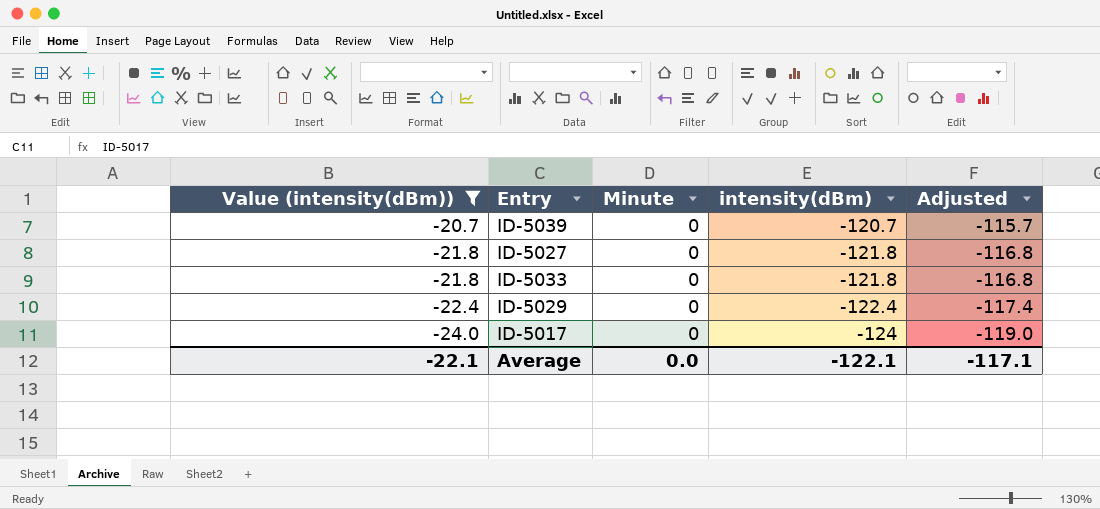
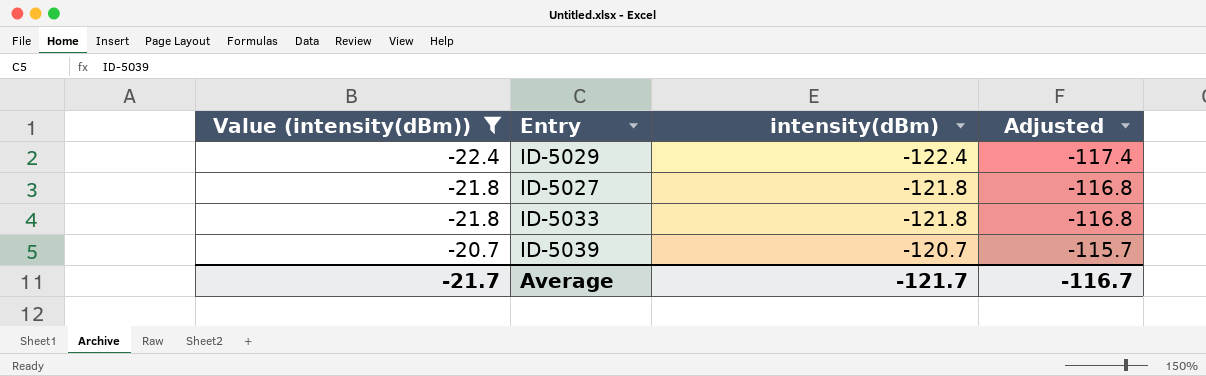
row order: Value (intensity(dBm)) descending -> Value (intensity(dBm)) ascending
column Minute | position: 3 -> none
row ID-5017: -24.0 | 0 | -124 | -119.0 -> none
Average | Value (intensity(dBm)): -22.1 -> -21.7
Average | intensity(dBm): -122.1 -> -121.7
Average | Adjusted: -117.1 -> -116.7

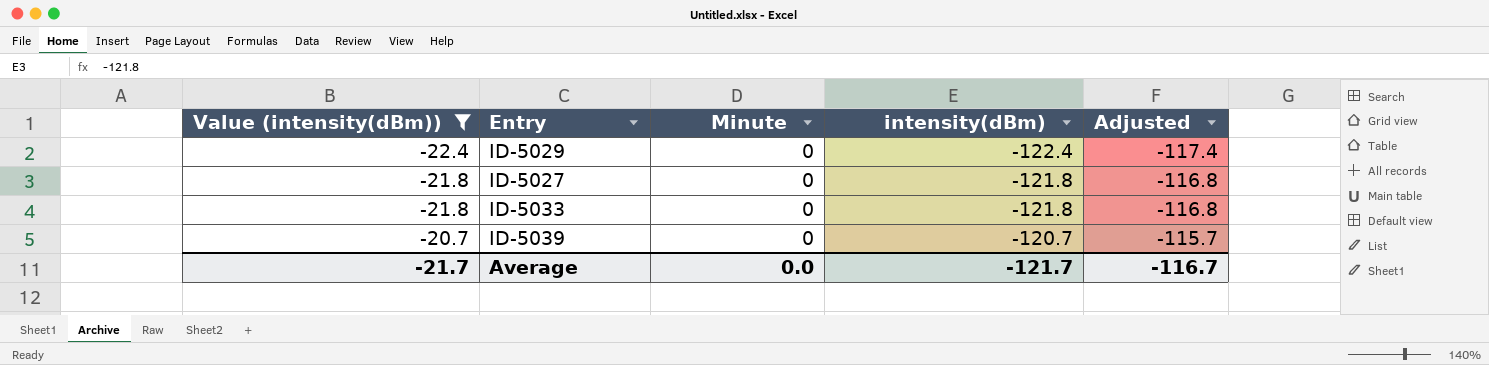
column Minute | position: none -> 3

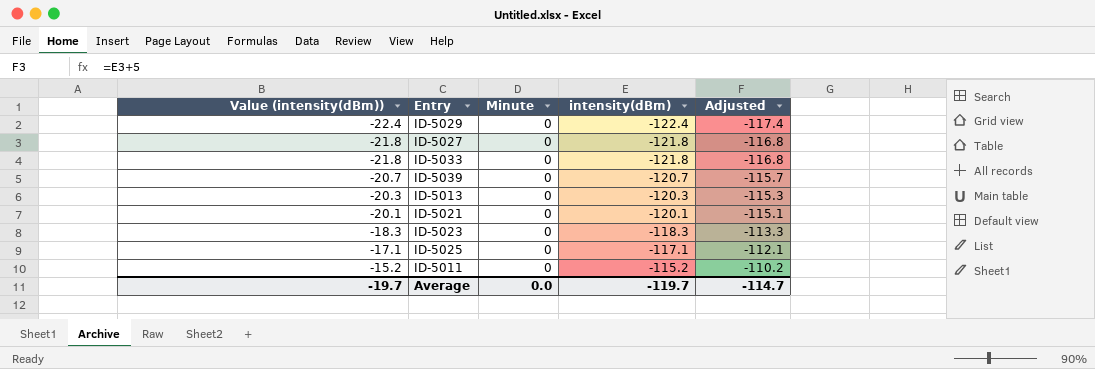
filter: Value (intensity(dBm)) <= -20.7 -> none
Average | Value (intensity(dBm)): -21.7 -> -19.7
Average | intensity(dBm): -121.7 -> -119.7
Average | Adjusted: -116.7 -> -114.7

